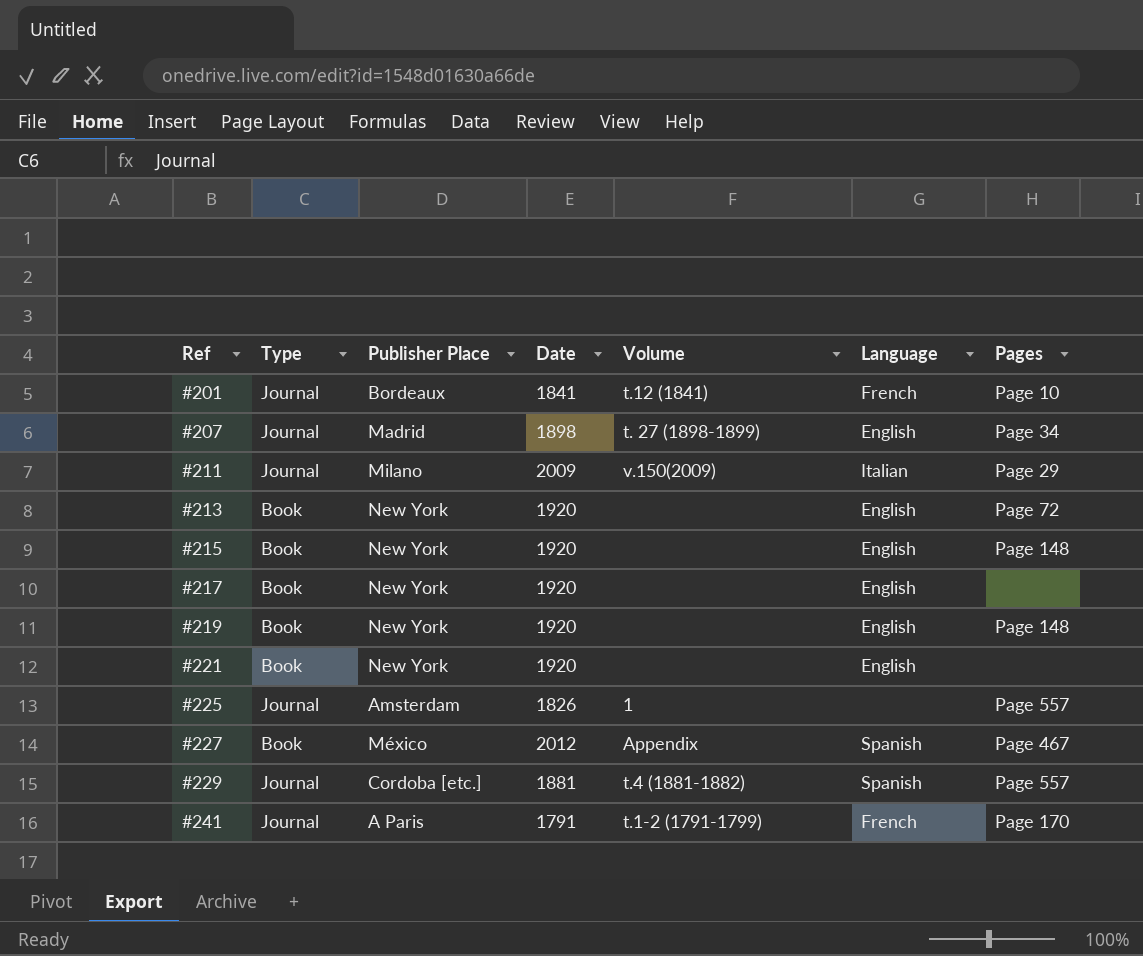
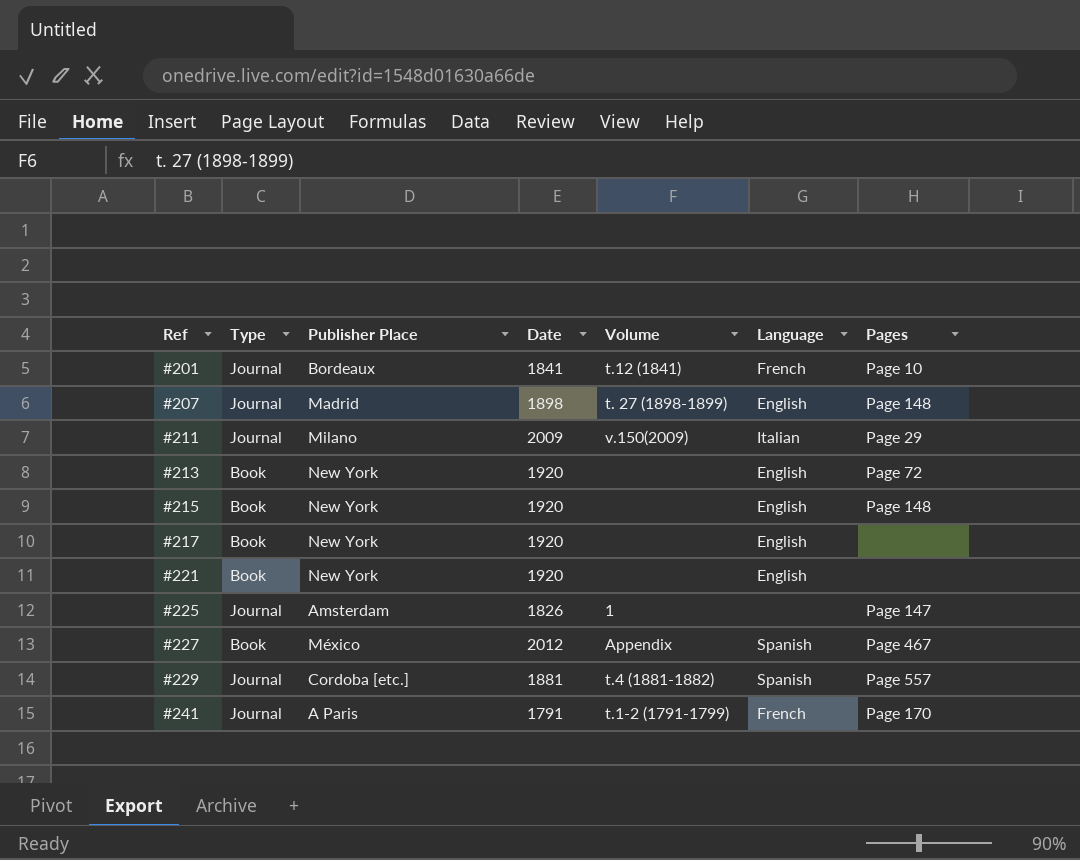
row #219: Book | New York | 1920 | none | English | Page 148 -> none
#207 | Pages: Page 34 -> Page 148
#225 | Pages: Page 557 -> Page 147

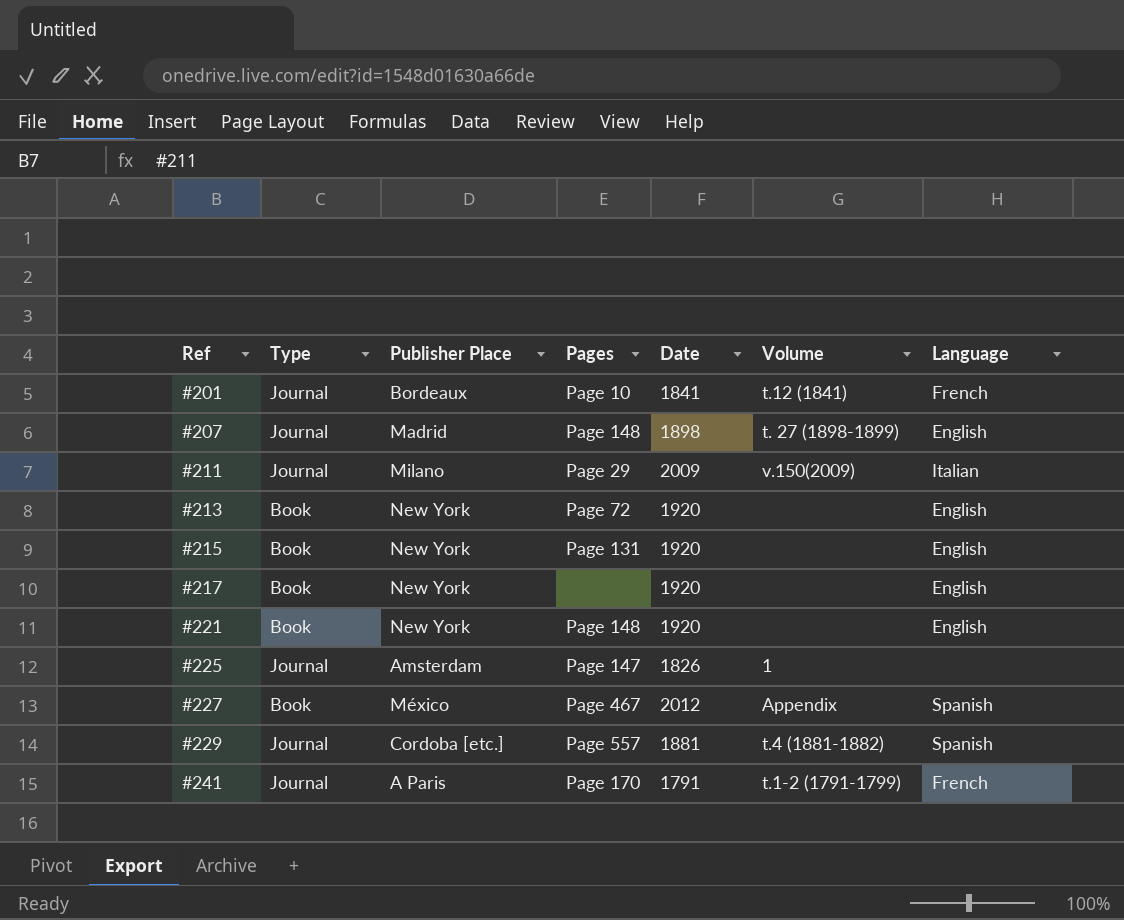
column Pages | position: 7 -> 4
#215 | Pages: Page 148 -> Page 131
#221 | Pages: none -> Page 148

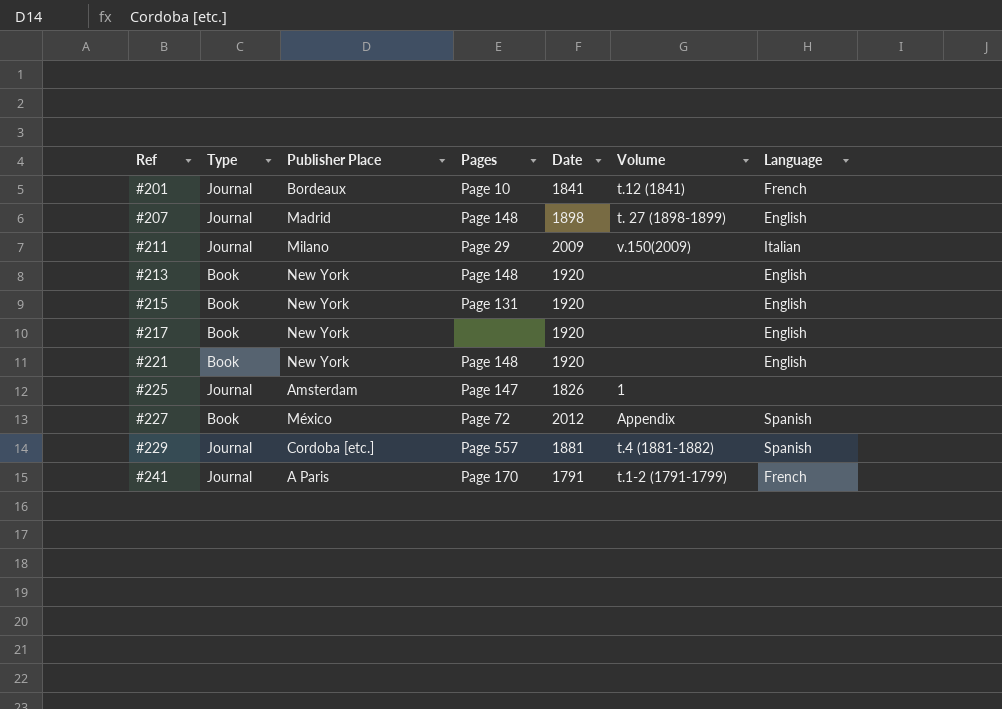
#213 | Pages: Page 72 -> Page 148
#227 | Pages: Page 467 -> Page 72

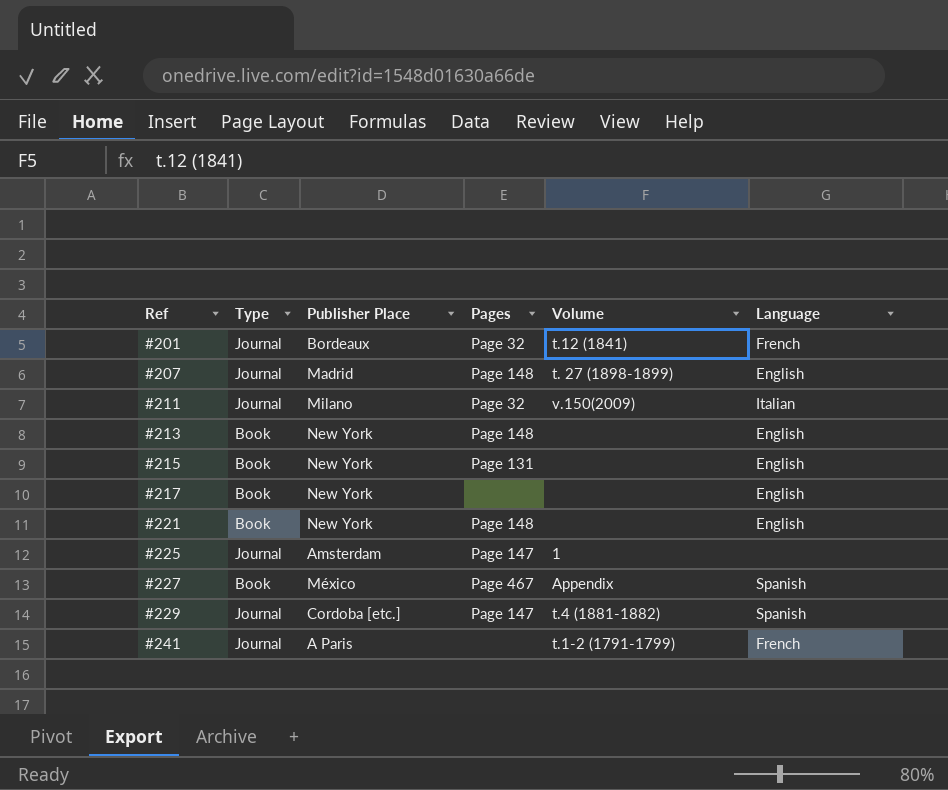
column Date | position: 5 -> none
#201 | Pages: Page 10 -> Page 32
#211 | Pages: Page 29 -> Page 32
#227 | Pages: Page 72 -> Page 467
#229 | Pages: Page 557 -> Page 147
#241 | Pages: Page 170 -> none

